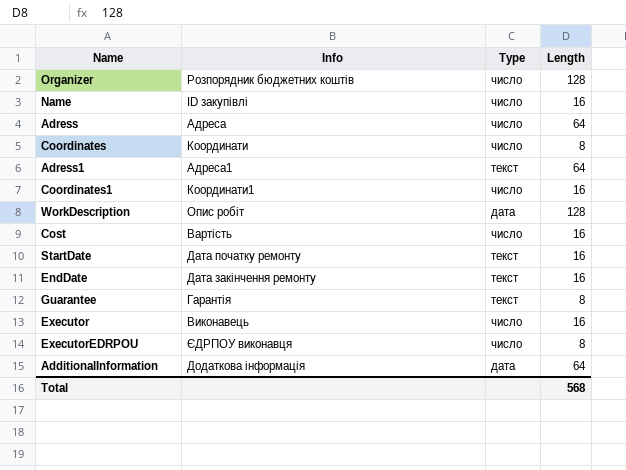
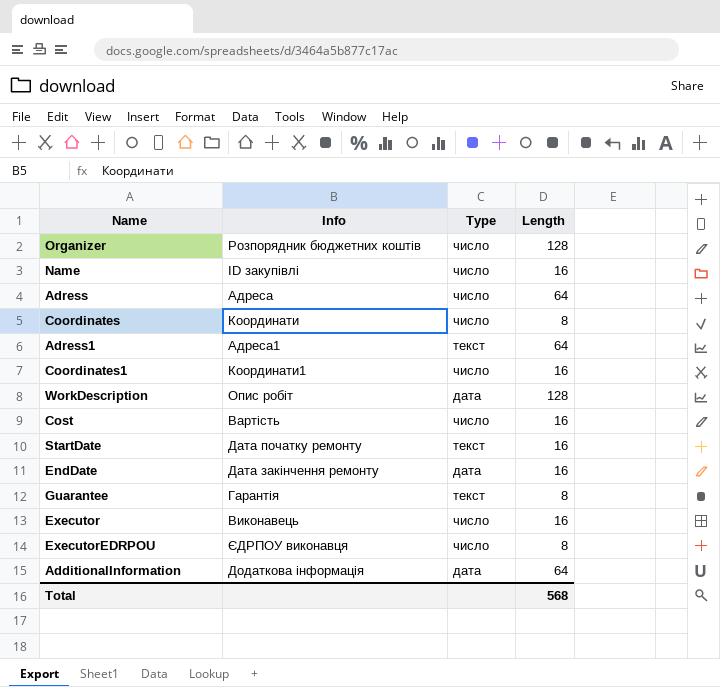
EndDate | Type: текст -> дата

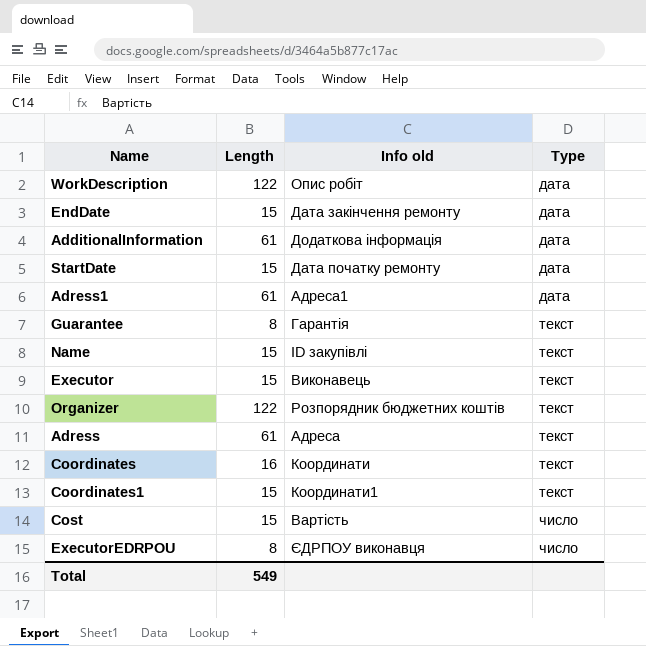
row order: none -> Type ascending
column Length | position: 4 -> 2
column name: Info -> Info old
WorkDescription | Length: 128 -> 122
EndDate | Length: 16 -> 15
AdditionalInformation | Length: 64 -> 61
StartDate | Length: 16 -> 15
StartDate | Type: текст -> дата
Adress1 | Length: 64 -> 61
Adress1 | Type: текст -> дата
Name | Length: 16 -> 15
Name | Type: число -> текст
Executor | Length: 16 -> 15
Executor | Type: число -> текст
Organizer | Length: 128 -> 122
Organizer | Type: число -> текст
Adress | Length: 64 -> 61
Adress | Type: число -> текст
Сoordinates | Length: 8 -> 16
Сoordinates | Type: число -> текст
Сoordinates1 | Length: 16 -> 15
Сoordinates1 | Type: число -> текст
Cost | Length: 16 -> 15
Total | Length: 568 -> 549

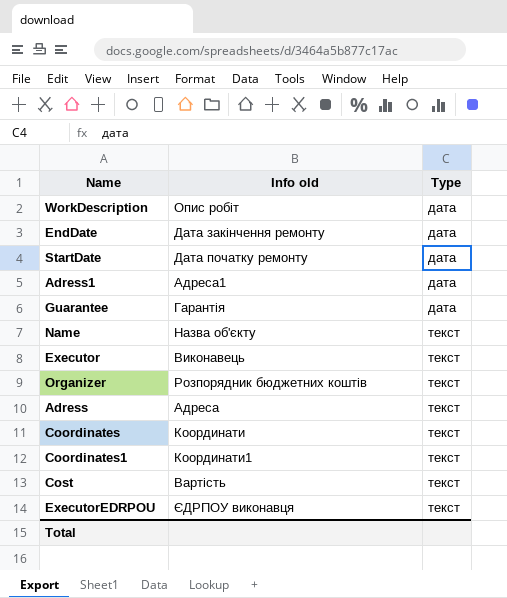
column Length | position: 2 -> none
row AdditionalInformation: 61 | Додаткова інформація | дата -> none
Guarantee | Type: текст -> дата
Name | Info old: ID закупівлі -> Назва об'єкту
Cost | Type: число -> текст
ExecutorEDRPOU | Type: число -> текст

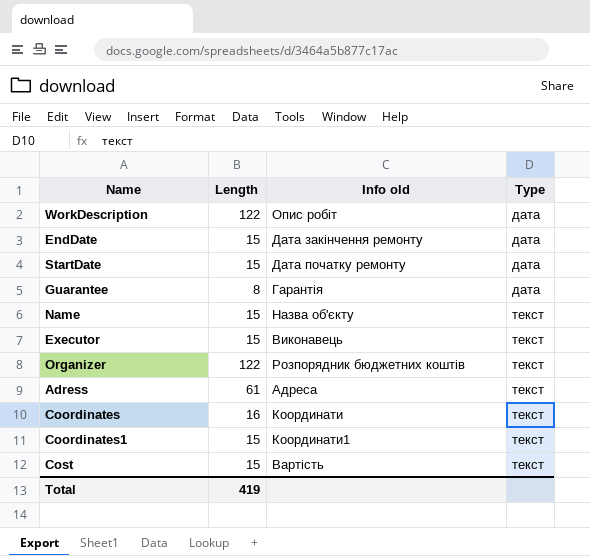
column Length | position: none -> 2
row Adress1: Адреса1 | дата -> none
row ExecutorEDRPOU: ЄДРПОУ виконавця | текст -> none

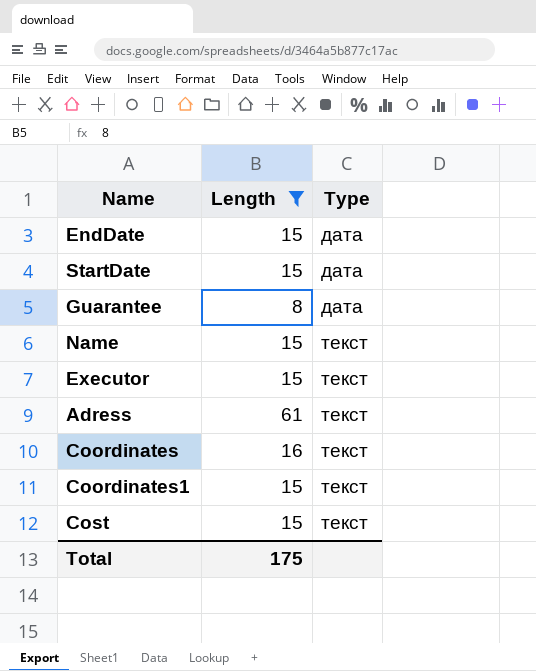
filter: none -> Length != 122
column Info old | position: 3 -> none
Total | Length: 419 -> 175

